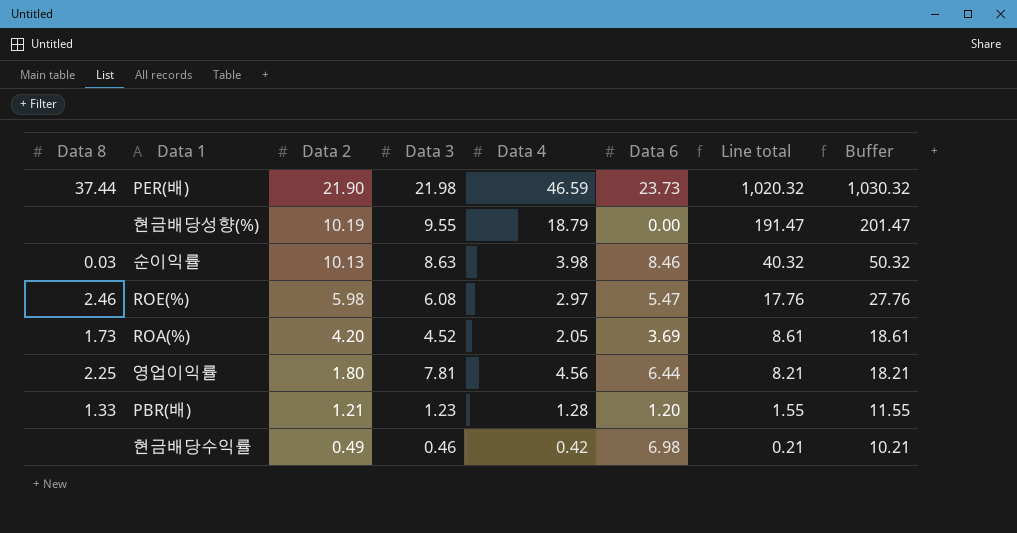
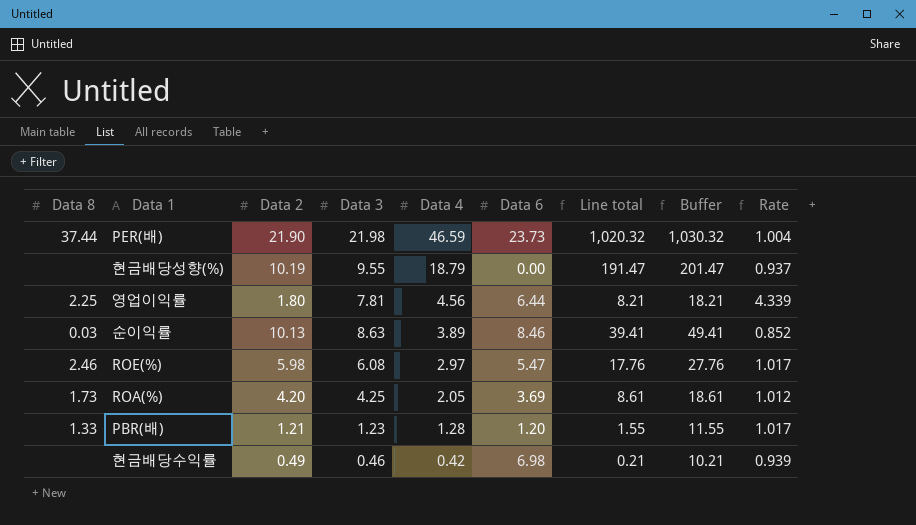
row order: Data 2 descending -> Data 4 descending
column Rate | formula: none -> [Data 3] / [Data 2]
순이익률 | Data 4: 3.98 -> 3.89
순이익률 | Line total: 40.32 -> 39.41
순이익률 | Buffer: 50.32 -> 49.41
ROA(%) | Data 3: 4.52 -> 4.25

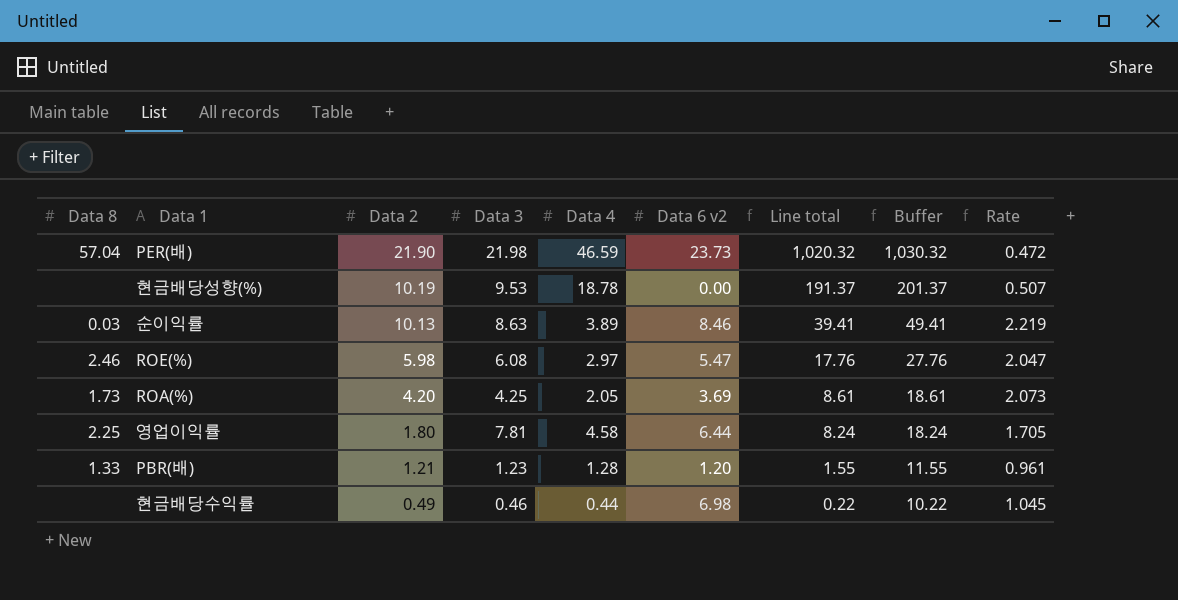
row order: Data 4 descending -> Data 2 descending
column name: Data 6 -> Data 6 v2
column Rate | formula: [Data 3] / [Data 2] -> [Data 3] / [Data 4]
PER(배) | Data 8: 37.44 -> 57.04
현금배당성향(%) | Data 3: 9.55 -> 9.53
현금배당성향(%) | Data 4: 18.79 -> 18.78
현금배당성향(%) | Line total: 191.47 -> 191.37
현금배당성향(%) | Buffer: 201.47 -> 201.37
영업이익률 | Data 4: 4.56 -> 4.58
영업이익률 | Line total: 8.21 -> 8.24
영업이익률 | Buffer: 18.21 -> 18.24
현금배당수익률 | Data 4: 0.42 -> 0.44
현금배당수익률 | Line total: 0.21 -> 0.22
현금배당수익률 | Buffer: 10.21 -> 10.22

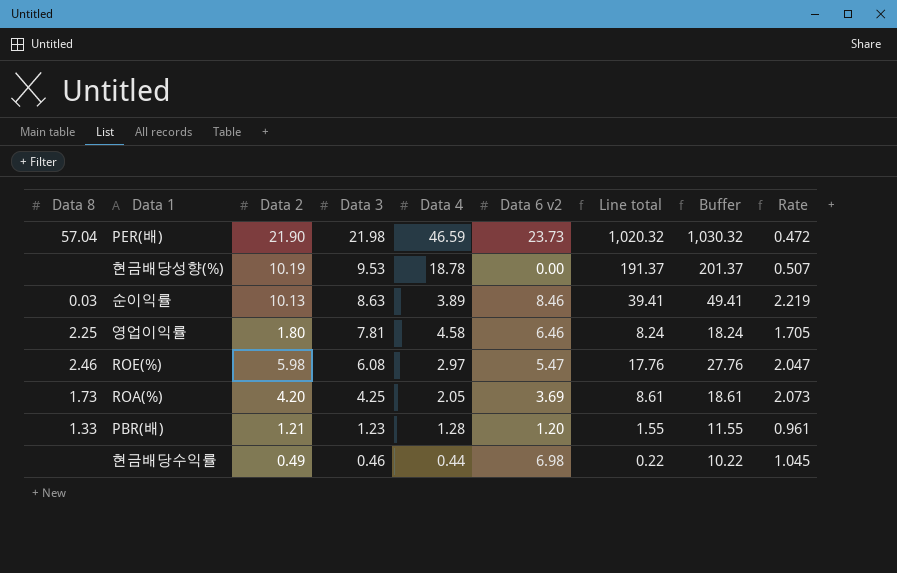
row order: Data 2 descending -> Data 3 descending
영업이익률 | Data 6 v2: 6.44 -> 6.46

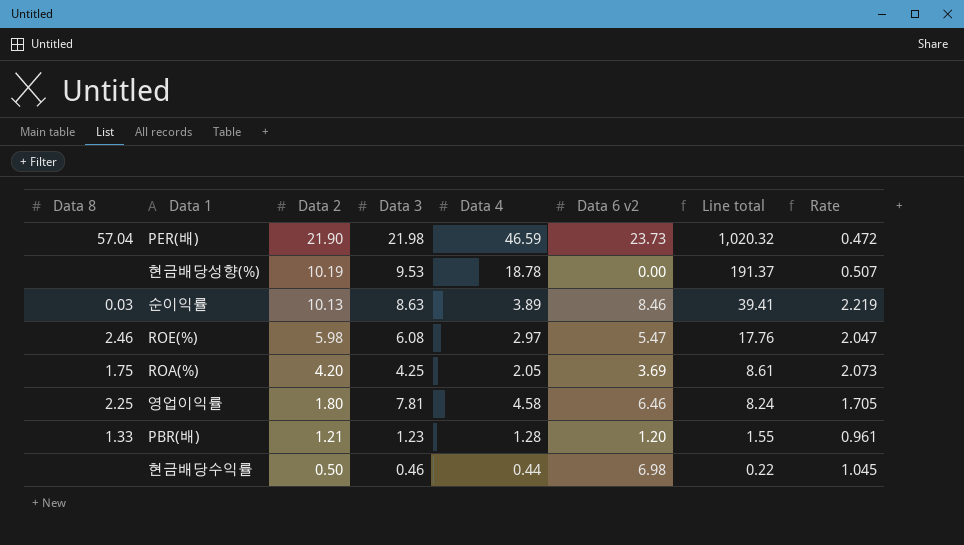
row order: Data 3 descending -> Data 2 descending
column Buffer | formula: [Line total] + 10 -> none
ROA(%) | Data 8: 1.73 -> 1.75
현금배당수익률 | Data 2: 0.49 -> 0.50

